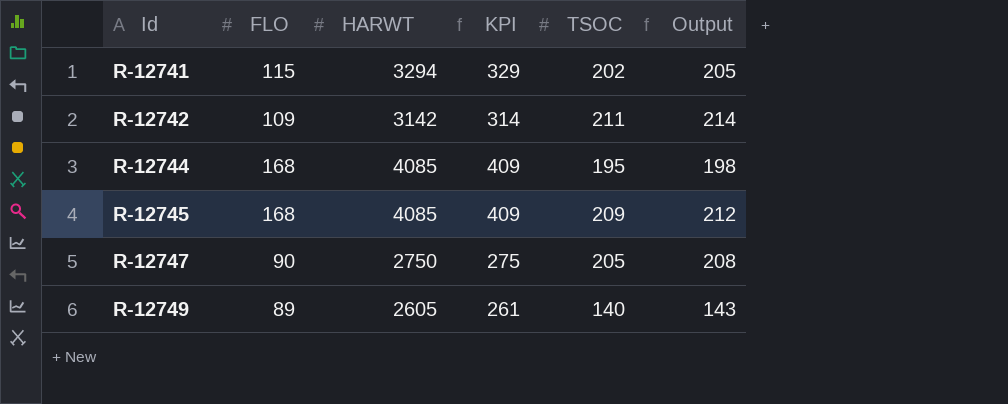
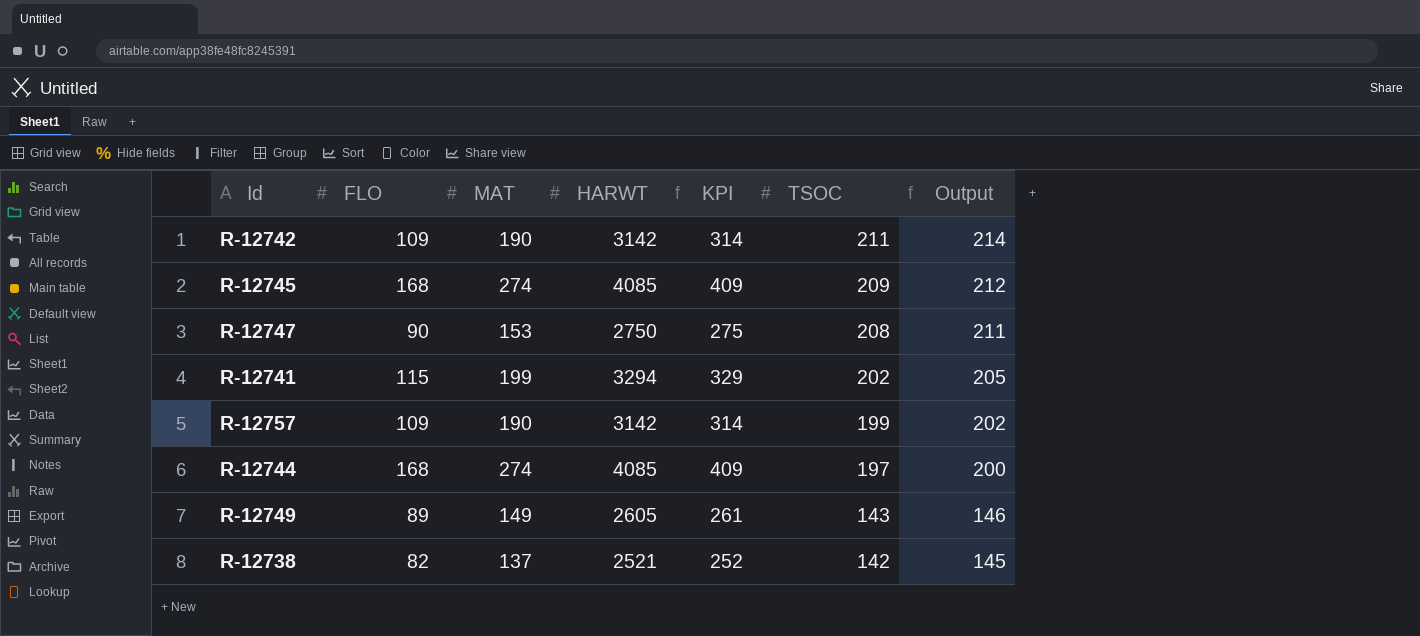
row order: Id ascending -> TSOC descending
column MAT | position: none -> 3
R-12747 | TSOC: 205 -> 208
R-12747 | Output: 208 -> 211
row R-12757: none -> 109 | 190 | 3142 | 314 | 199 | 202
R-12744 | TSOC: 195 -> 197
R-12744 | Output: 198 -> 200
R-12749 | TSOC: 140 -> 143
R-12749 | Output: 143 -> 146
row R-12738: none -> 82 | 137 | 2521 | 252 | 142 | 145

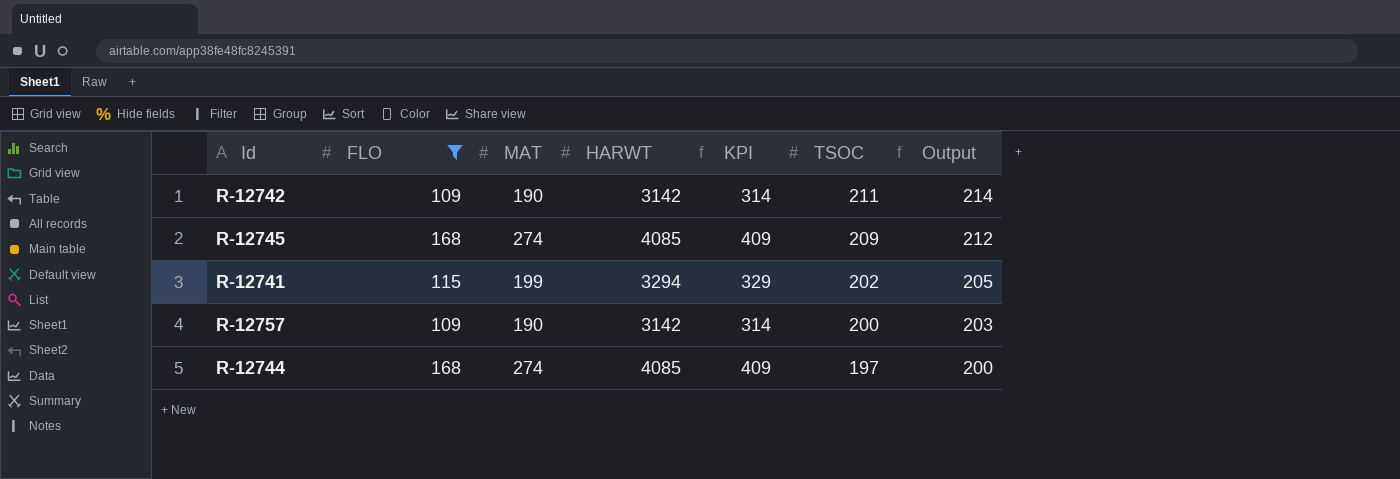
filter: none -> FLO >= 109
R-12757 | TSOC: 199 -> 200
R-12757 | Output: 202 -> 203

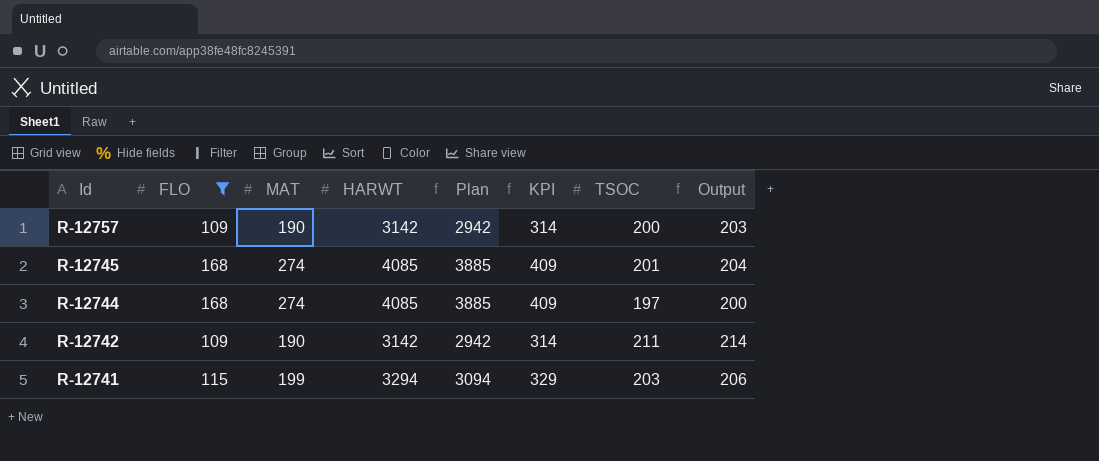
row order: TSOC descending -> Id descending
column Plan | formula: none -> [HARWT] - 200
R-12745 | TSOC: 209 -> 201
R-12745 | Output: 212 -> 204
R-12741 | TSOC: 202 -> 203
R-12741 | Output: 205 -> 206

